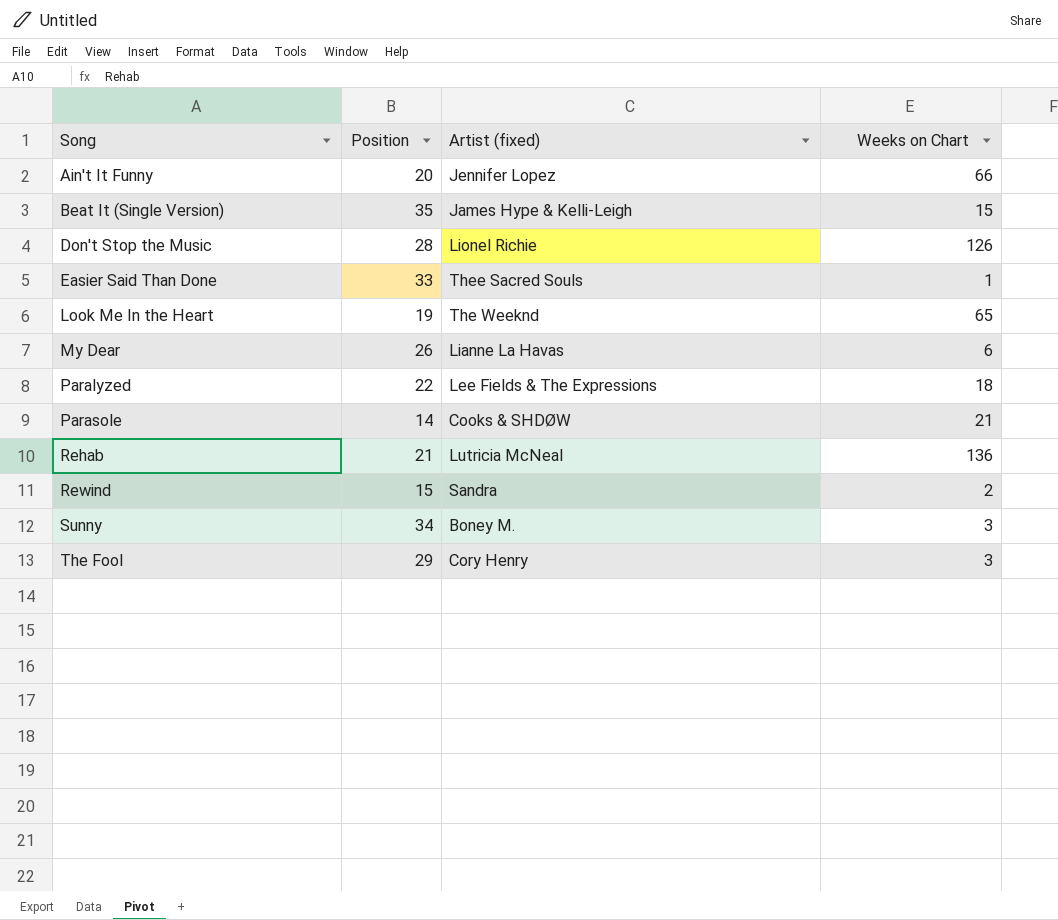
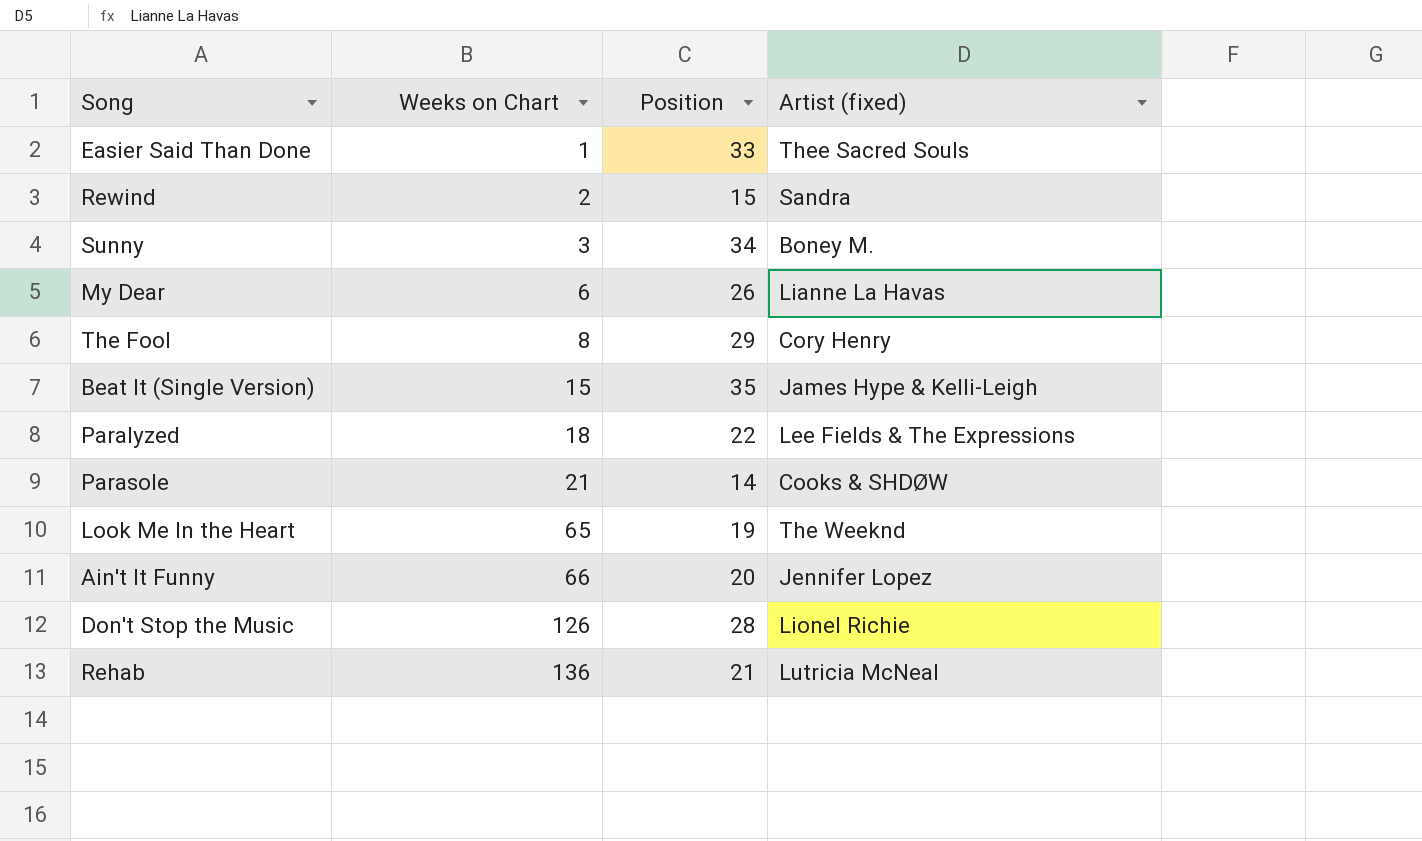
row order: Song ascending -> Weeks on Chart ascending
column Weeks on Chart | position: 4 -> 2
The Fool | Weeks on Chart: 3 -> 8

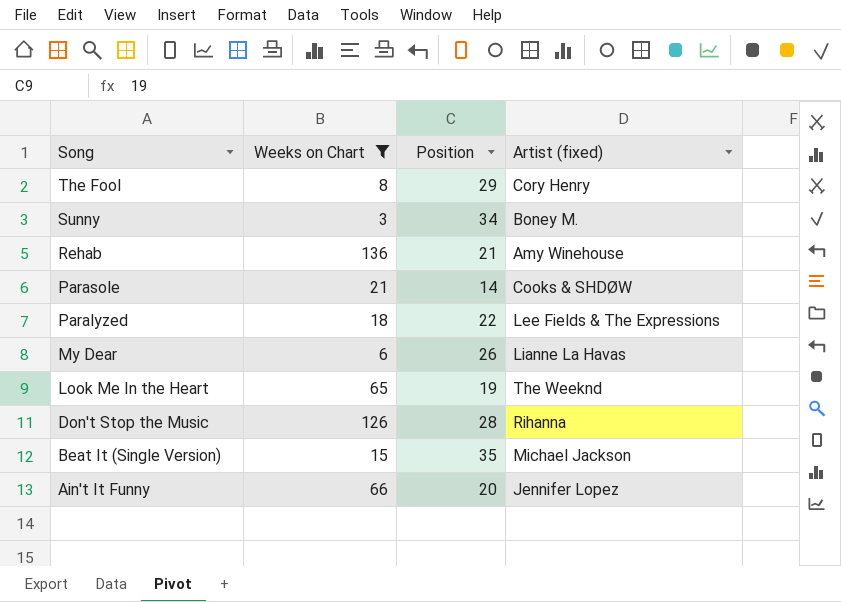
filter: none -> Weeks on Chart >= 3
row order: Weeks on Chart ascending -> Song descending
Rehab | Artist (fixed): Lutricia McNeal -> Amy Winehouse
Don't Stop the Music | Artist (fixed): Lionel Richie -> Rihanna
Beat It (Single Version) | Artist (fixed): James Hype & Kelli-Leigh -> Michael Jackson

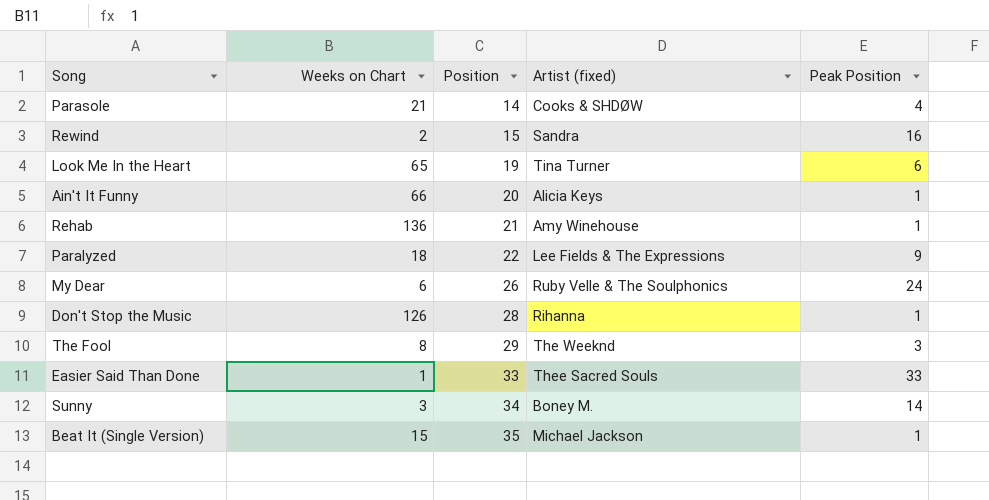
filter: Weeks on Chart >= 3 -> none
row order: Song descending -> Position ascending
column Peak Position | position: none -> 5
Look Me In the Heart | Artist (fixed): The Weeknd -> Tina Turner
Ain't It Funny | Artist (fixed): Jennifer Lopez -> Alicia Keys
My Dear | Artist (fixed): Lianne La Havas -> Ruby Velle & The Soulphonics
The Fool | Artist (fixed): Cory Henry -> The Weeknd

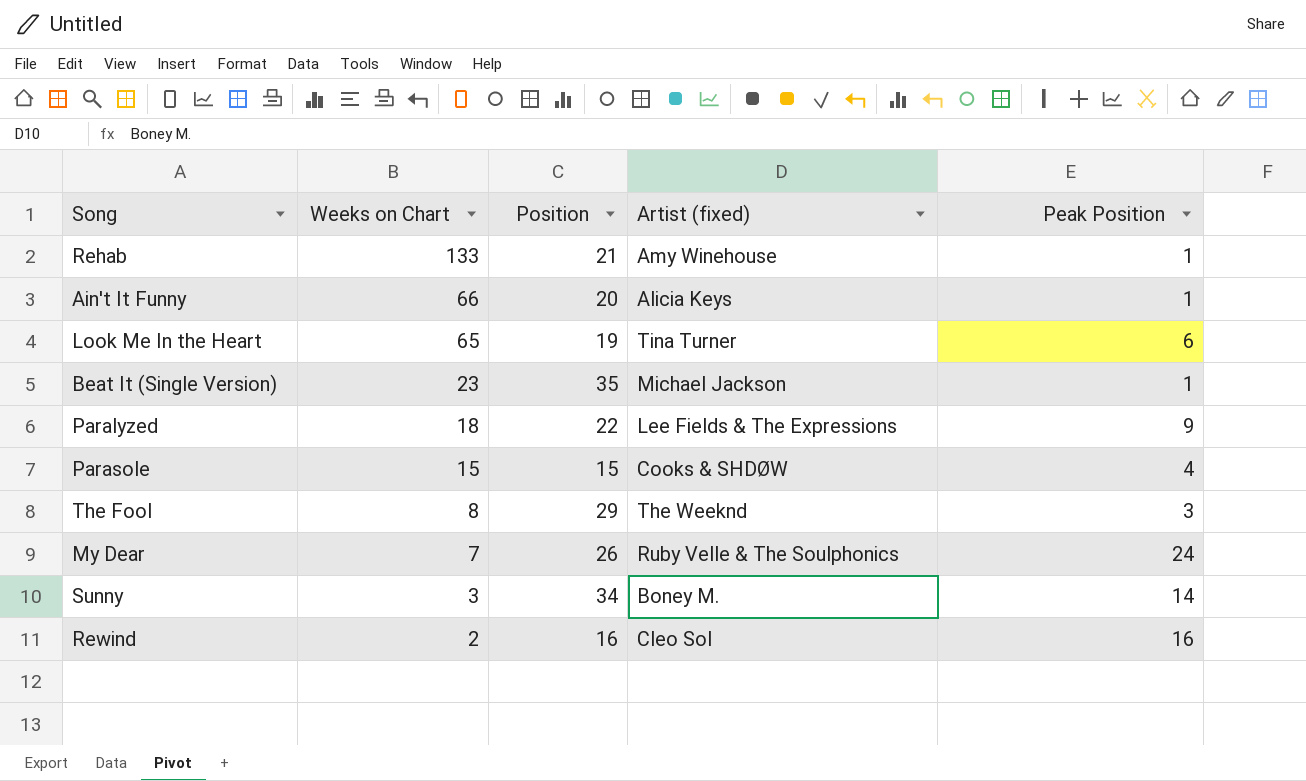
row order: Position ascending -> Weeks on Chart descending
row Don't Stop the Music: 126 | 28 | Rihanna | 1 -> none
row Easier Said Than Done: 1 | 33 | Thee Sacred Souls | 33 -> none
Rehab | Weeks on Chart: 136 -> 133
Beat It (Single Version) | Weeks on Chart: 15 -> 23
Parasole | Weeks on Chart: 21 -> 15
Parasole | Position: 14 -> 15
My Dear | Weeks on Chart: 6 -> 7
Rewind | Position: 15 -> 16
Rewind | Artist (fixed): Sandra -> Cleo Sol

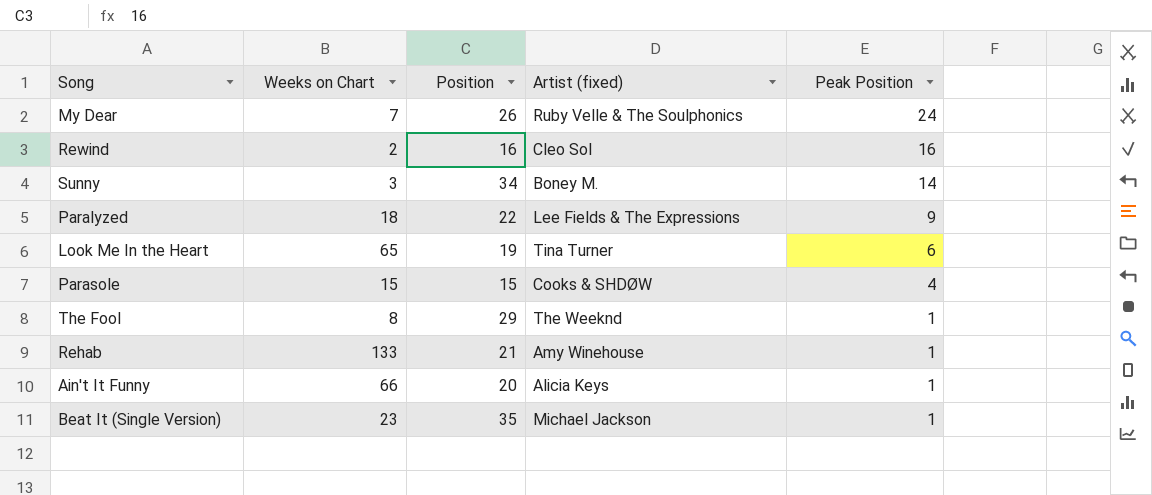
row order: Weeks on Chart descending -> Peak Position descending
The Fool | Peak Position: 3 -> 1

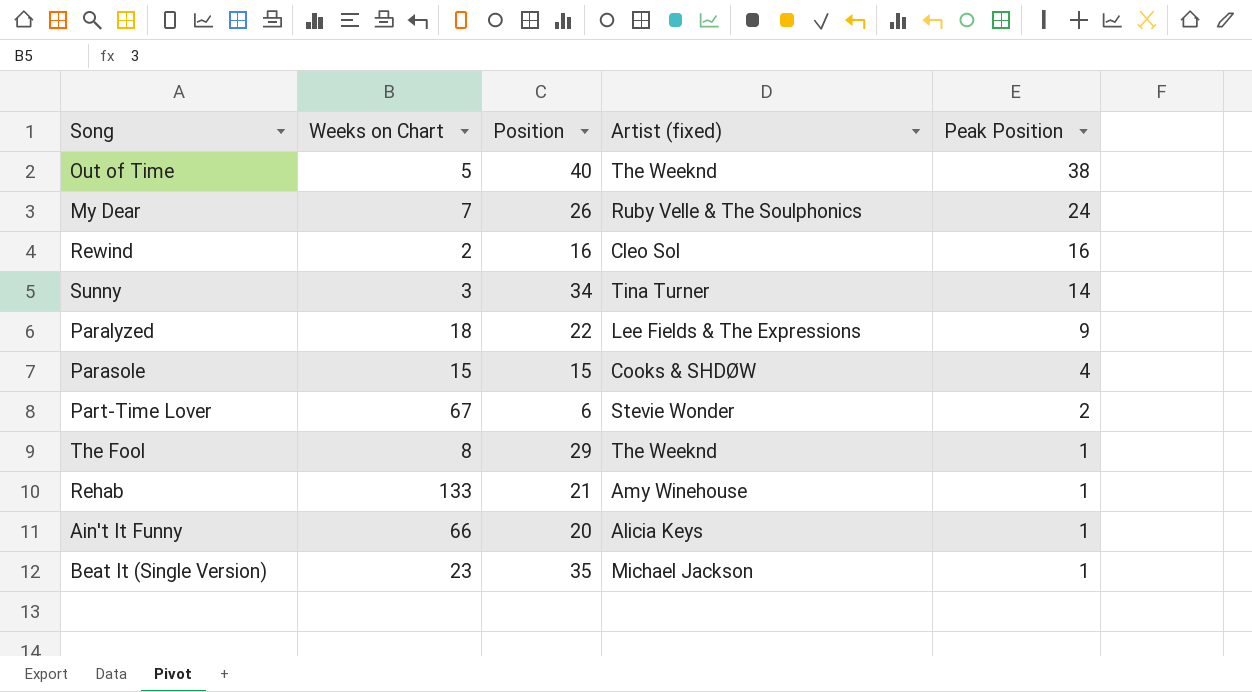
row Look Me In the Heart: 65 | 19 | Tina Turner | 6 -> none
row Out of Time: none -> 5 | 40 | The Weeknd | 38
Sunny | Artist (fixed): Boney M. -> Tina Turner
row Part-Time Lover: none -> 67 | 6 | Stevie Wonder | 2

